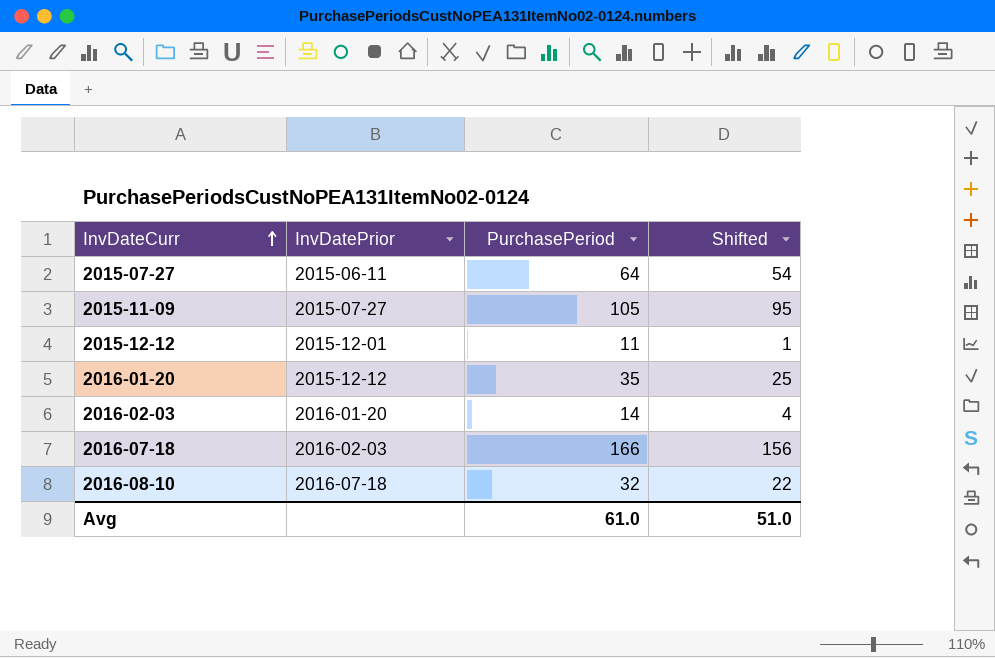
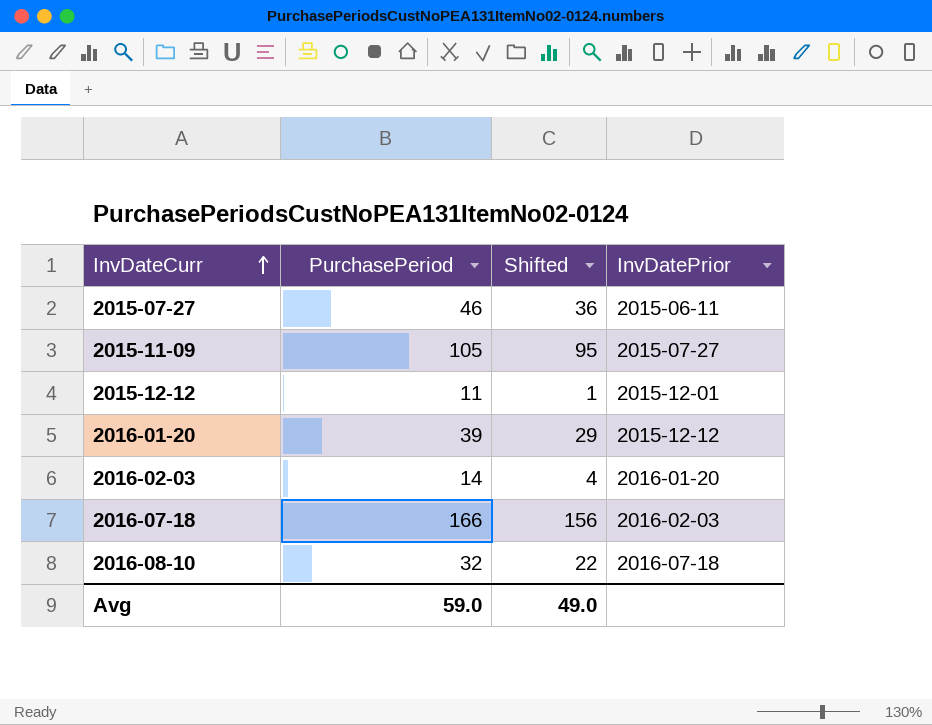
column InvDatePrior | position: 2 -> 4
2015-07-27 | PurchasePeriod: 64 -> 46
2015-07-27 | Shifted: 54 -> 36
2016-01-20 | PurchasePeriod: 35 -> 39
2016-01-20 | Shifted: 25 -> 29
Avg | PurchasePeriod: 61.0 -> 59.0
Avg | Shifted: 51.0 -> 49.0

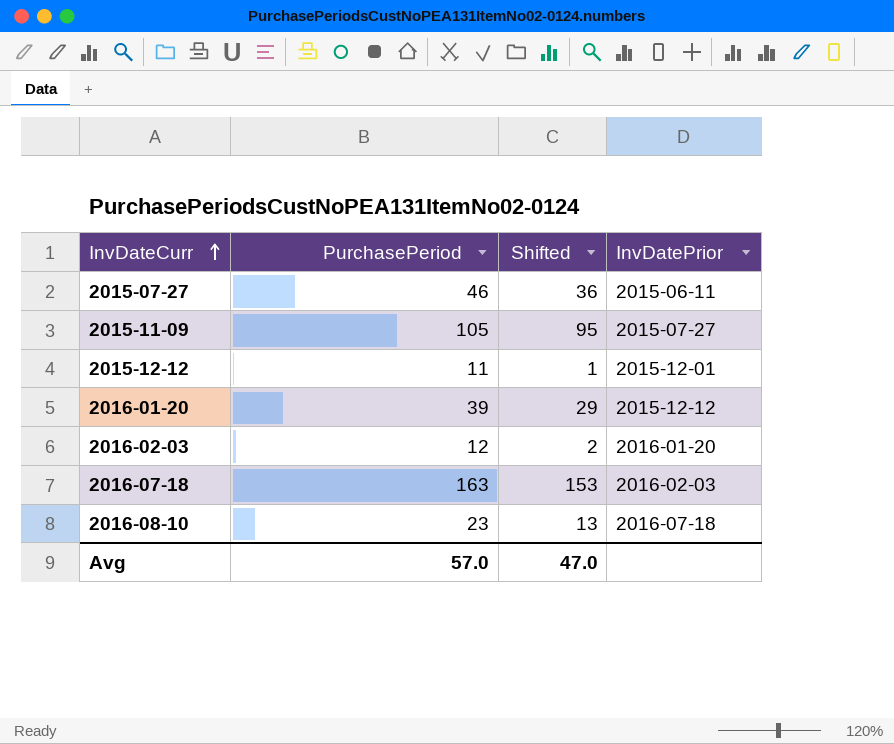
2016-02-03 | PurchasePeriod: 14 -> 12
2016-02-03 | Shifted: 4 -> 2
2016-07-18 | PurchasePeriod: 166 -> 163
2016-07-18 | Shifted: 156 -> 153
2016-08-10 | PurchasePeriod: 32 -> 23
2016-08-10 | Shifted: 22 -> 13
Avg | PurchasePeriod: 59.0 -> 57.0
Avg | Shifted: 49.0 -> 47.0

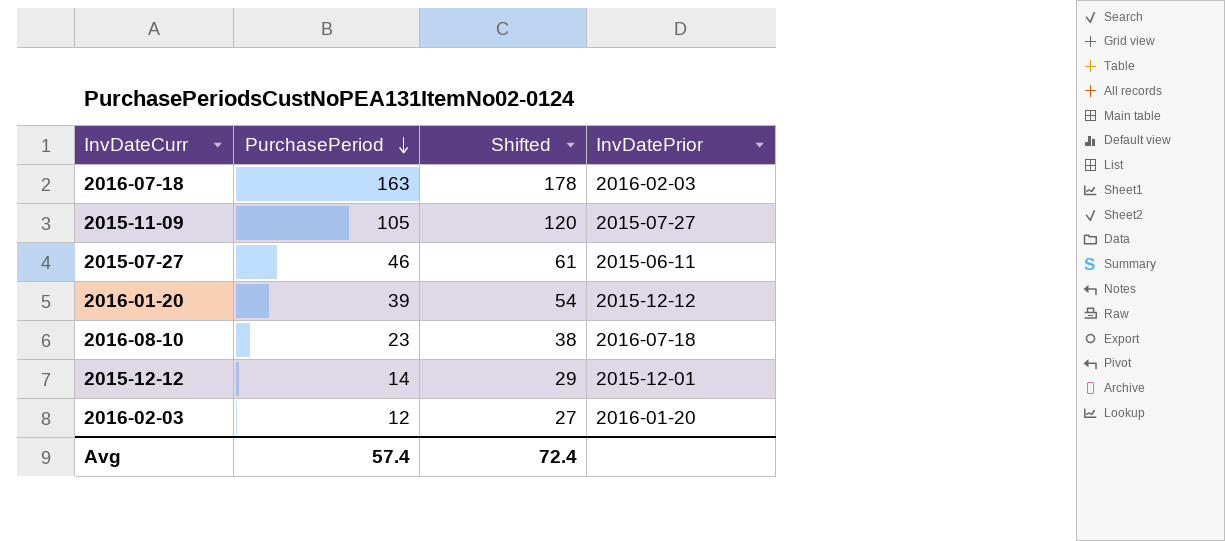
row order: InvDateCurr ascending -> PurchasePeriod descending
column Shifted | formula: [PurchasePeriod] - 10 -> [PurchasePeriod] + 15
2015-12-12 | PurchasePeriod: 11 -> 14
Avg | PurchasePeriod: 57.0 -> 57.4
Avg | Shifted: 47.0 -> 72.4

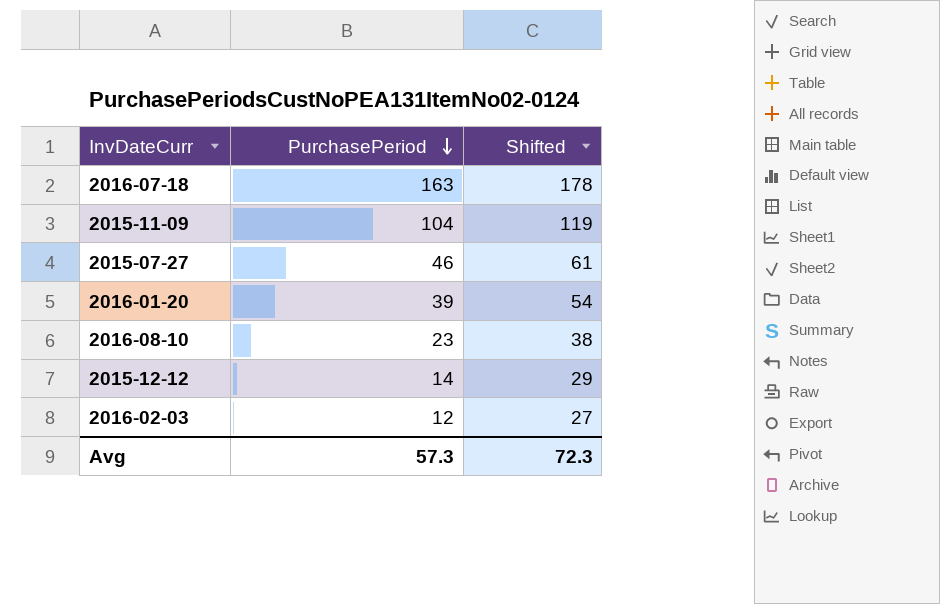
column InvDatePrior | position: 4 -> none
2015-11-09 | PurchasePeriod: 105 -> 104
2015-11-09 | Shifted: 120 -> 119
Avg | PurchasePeriod: 57.4 -> 57.3
Avg | Shifted: 72.4 -> 72.3

